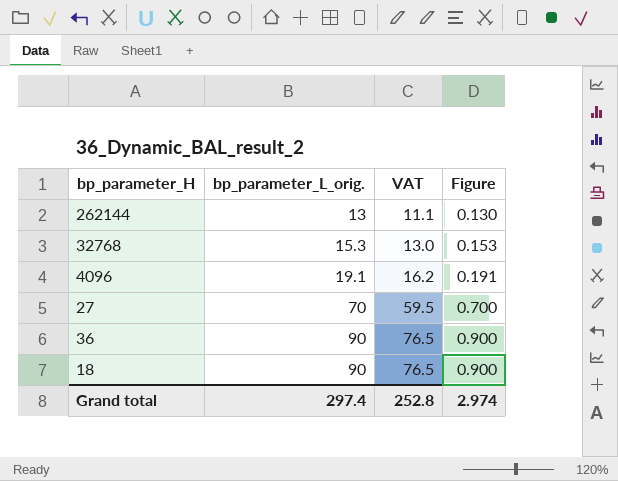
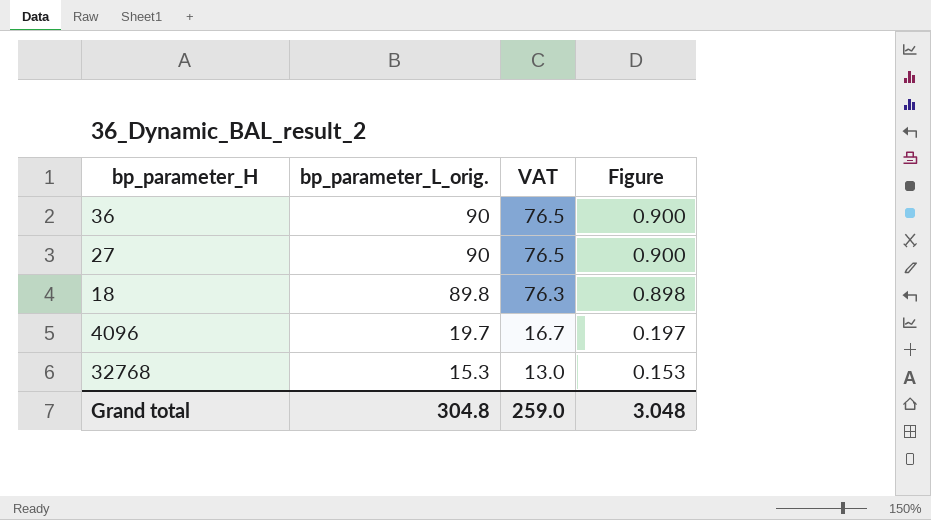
row order: bp_parameter_L_orig. ascending -> bp_parameter_L_orig. descending
row 262144: 13 | 11.1 | 0.130 -> none
27 | bp_parameter_L_orig.: 70 -> 90
27 | VAT: 59.5 -> 76.5
27 | Figure: 0.700 -> 0.900
18 | bp_parameter_L_orig.: 90 -> 89.8
18 | VAT: 76.5 -> 76.3
18 | Figure: 0.900 -> 0.898
4096 | bp_parameter_L_orig.: 19.1 -> 19.7
4096 | VAT: 16.2 -> 16.7
4096 | Figure: 0.191 -> 0.197
Grand total | bp_parameter_L_orig.: 297.4 -> 304.8
Grand total | VAT: 252.8 -> 259.0
Grand total | Figure: 2.974 -> 3.048

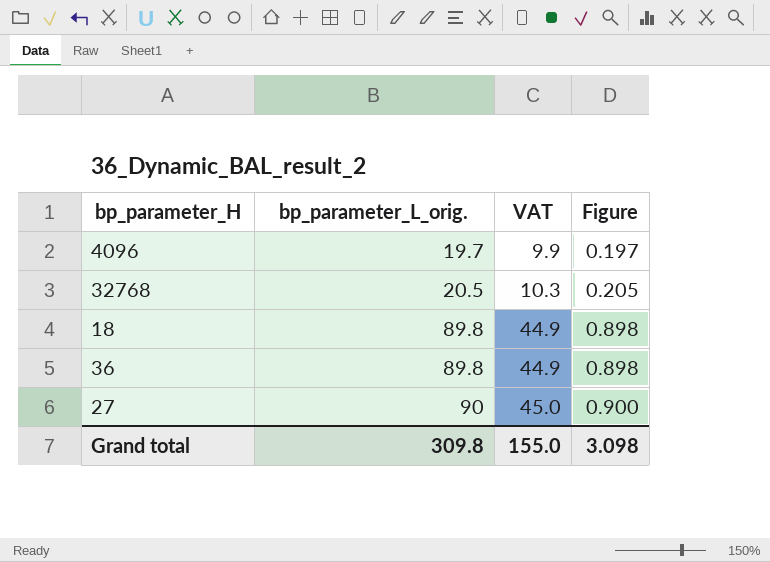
row order: bp_parameter_L_orig. descending -> bp_parameter_L_orig. ascending
column VAT | formula: [bp_parameter_L_orig.] * 0.85 -> [bp_parameter_L_orig.] * 0.5
32768 | bp_parameter_L_orig.: 15.3 -> 20.5
32768 | Figure: 0.153 -> 0.205
36 | bp_parameter_L_orig.: 90 -> 89.8
36 | Figure: 0.900 -> 0.898
Grand total | bp_parameter_L_orig.: 304.8 -> 309.8
Grand total | VAT: 259.0 -> 155.0
Grand total | Figure: 3.048 -> 3.098

